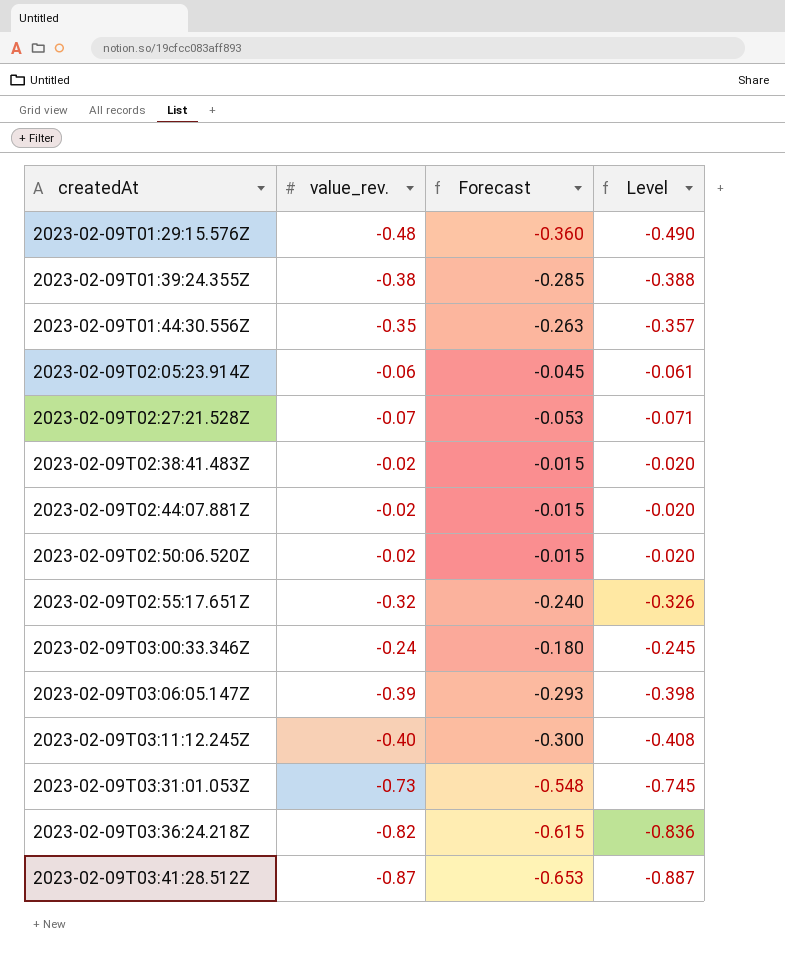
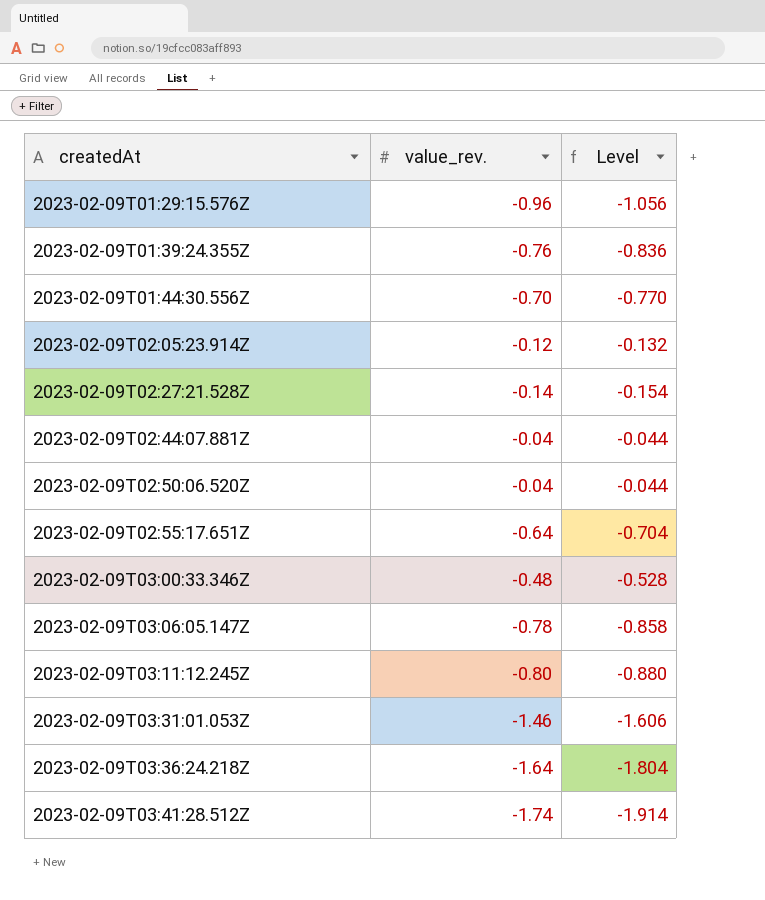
column Forecast | formula: [value_rev.] * 0.75 -> none
column Level | formula: [value_rev.] * 1.02 -> [value_rev.] * 1.1
row 2023-02-09T02:38:41.483Z: -0.02 | -0.015 | -0.020 -> none
2023-02-09T01:29:15.576Z | value_rev.: -0.48 -> -0.96
2023-02-09T01:39:24.355Z | value_rev.: -0.38 -> -0.76
2023-02-09T01:44:30.556Z | value_rev.: -0.35 -> -0.70
2023-02-09T02:05:23.914Z | value_rev.: -0.06 -> -0.12
2023-02-09T02:27:21.528Z | value_rev.: -0.07 -> -0.14
2023-02-09T02:44:07.881Z | value_rev.: -0.02 -> -0.04
2023-02-09T02:50:06.520Z | value_rev.: -0.02 -> -0.04
2023-02-09T02:55:17.651Z | value_rev.: -0.32 -> -0.64
2023-02-09T03:00:33.346Z | value_rev.: -0.24 -> -0.48
2023-02-09T03:06:05.147Z | value_rev.: -0.39 -> -0.78
2023-02-09T03:11:12.245Z | value_rev.: -0.40 -> -0.80
2023-02-09T03:31:01.053Z | value_rev.: -0.73 -> -1.46
2023-02-09T03:36:24.218Z | value_rev.: -0.82 -> -1.64
2023-02-09T03:41:28.512Z | value_rev.: -0.87 -> -1.74

